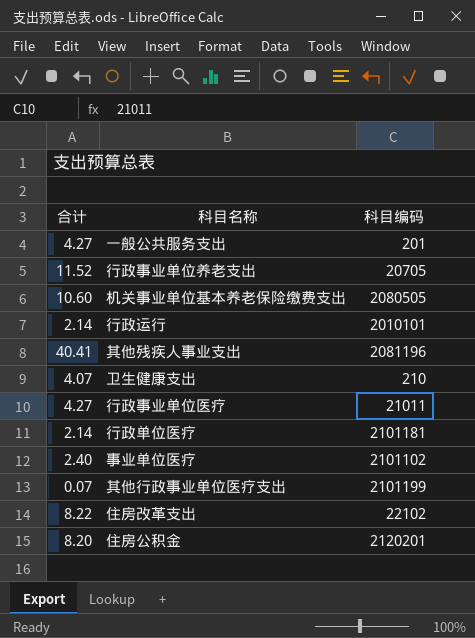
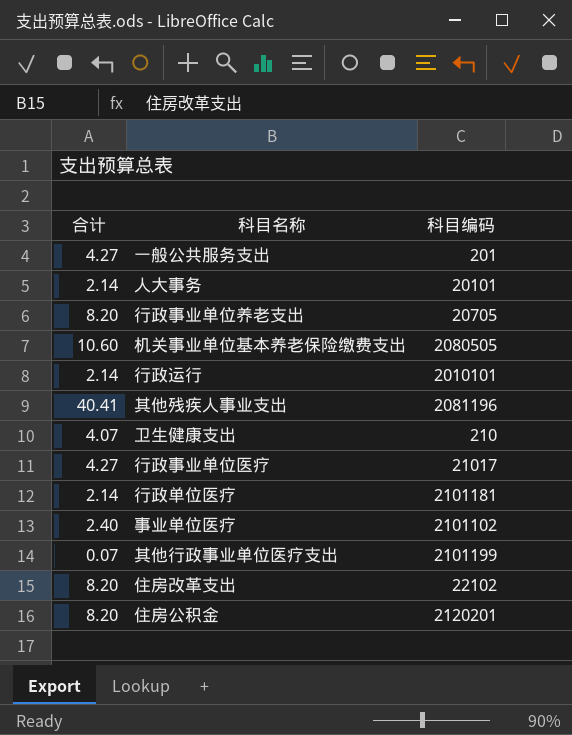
row 人大事务: none -> 2.14 | 20101
行政事业单位养老支出 | 合计: 11.52 -> 8.20
行政事业单位医疗 | 科目编码: 21011 -> 21017
住房改革支出 | 合计: 8.22 -> 8.20

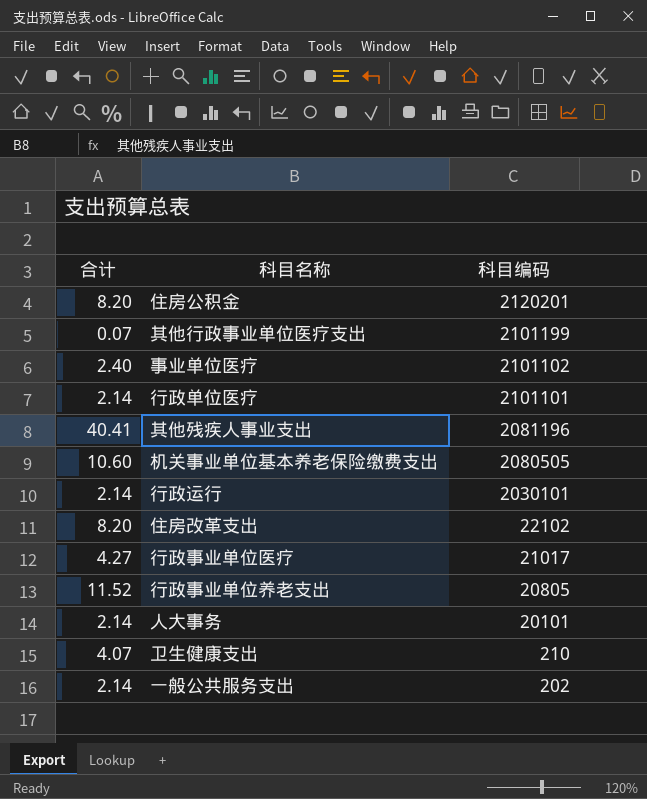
row order: none -> 科目编码 descending
行政单位医疗 | 科目编码: 2101181 -> 2101101
行政运行 | 科目编码: 2010101 -> 2030101
行政事业单位养老支出 | 合计: 8.20 -> 11.52
行政事业单位养老支出 | 科目编码: 20705 -> 20805
一般公共服务支出 | 合计: 4.27 -> 2.14
一般公共服务支出 | 科目编码: 201 -> 202

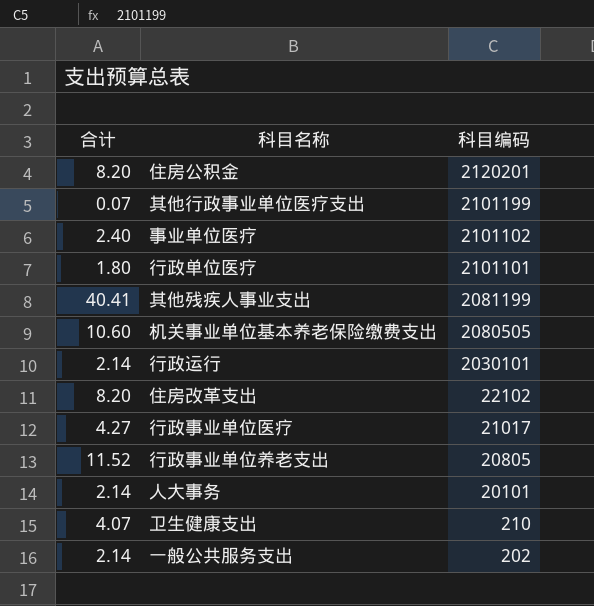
行政单位医疗 | 合计: 2.14 -> 1.80
其他残疾人事业支出 | 科目编码: 2081196 -> 2081199

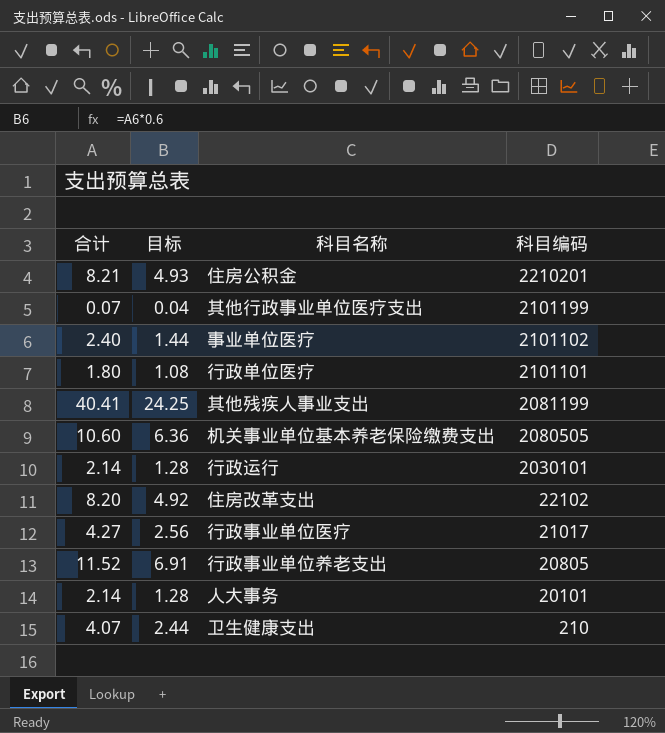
column 目标 | formula: none -> [合计] * 0.6
row 一般公共服务支出: 2.14 | 202 -> none
住房公积金 | 合计: 8.20 -> 8.21
住房公积金 | 科目编码: 2120201 -> 2210201

